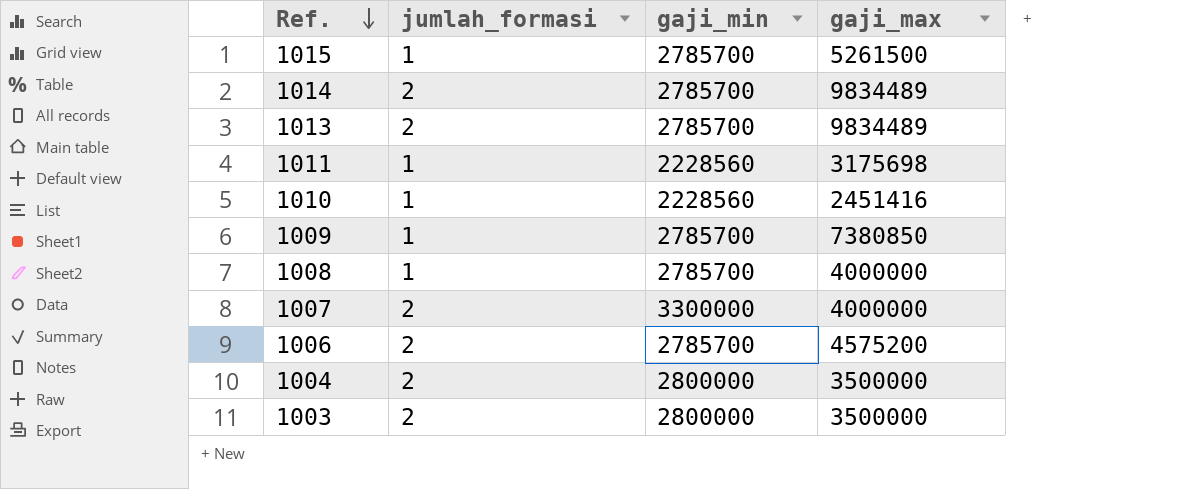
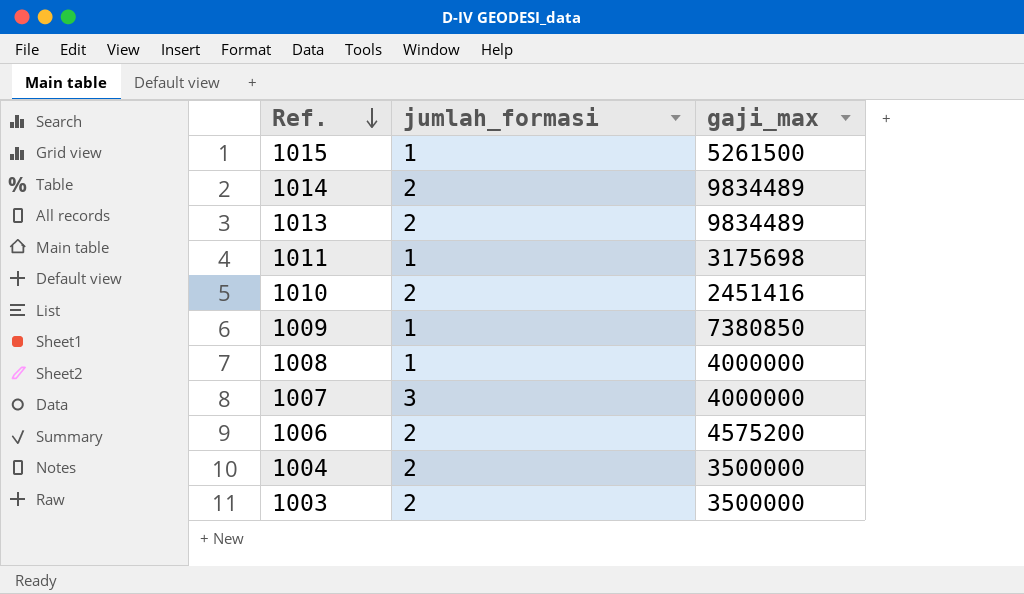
column gaji_min | position: 3 -> none
1010 | jumlah_formasi: 1 -> 2
1007 | jumlah_formasi: 2 -> 3

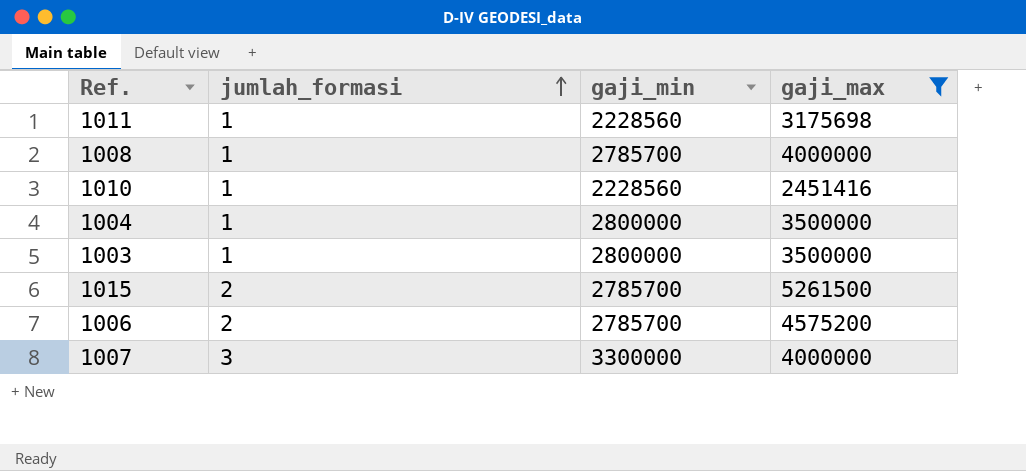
filter: none -> gaji_max <= 5261500
row order: Ref. descending -> jumlah_formasi ascending
column gaji_min | position: none -> 3
1010 | jumlah_formasi: 2 -> 1
1004 | jumlah_formasi: 2 -> 1
1003 | jumlah_formasi: 2 -> 1
1015 | jumlah_formasi: 1 -> 2

